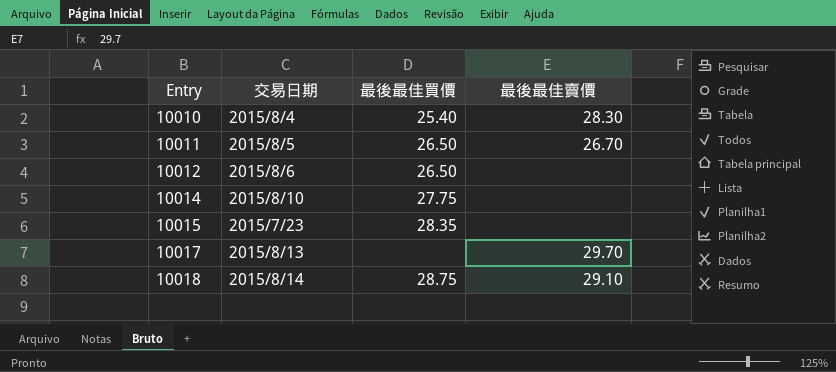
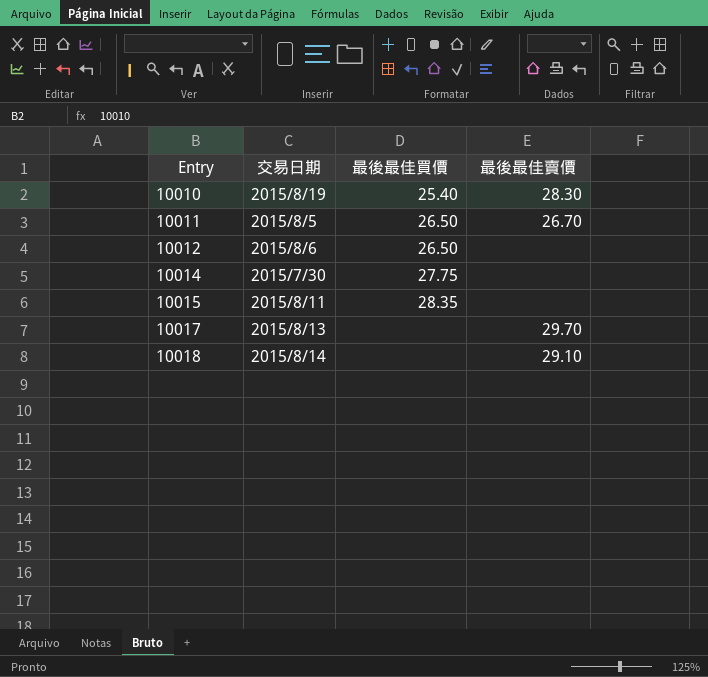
10010 | 交易日期: 2015/8/4 -> 2015/8/19
10014 | 交易日期: 2015/8/10 -> 2015/7/30
10015 | 交易日期: 2015/7/23 -> 2015/8/11
10018 | 最後最佳買價: 28.75 -> none

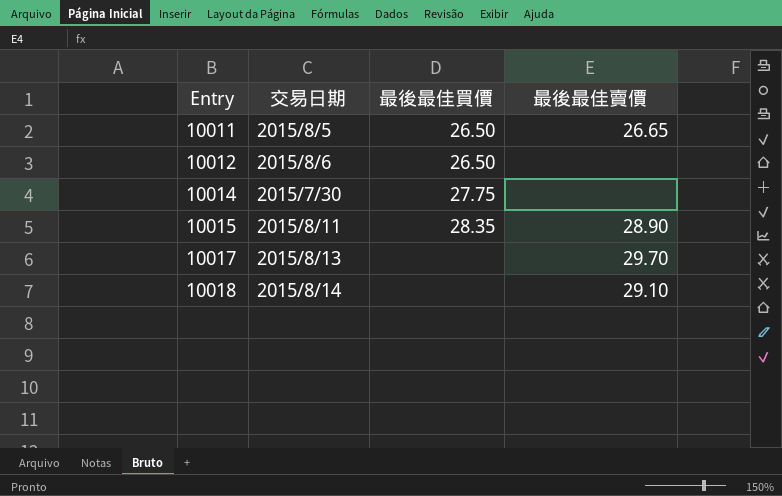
row 10010: 2015/8/19 | 25.40 | 28.30 -> none
10011 | 最後最佳賣價: 26.70 -> 26.65
10015 | 最後最佳賣價: none -> 28.90

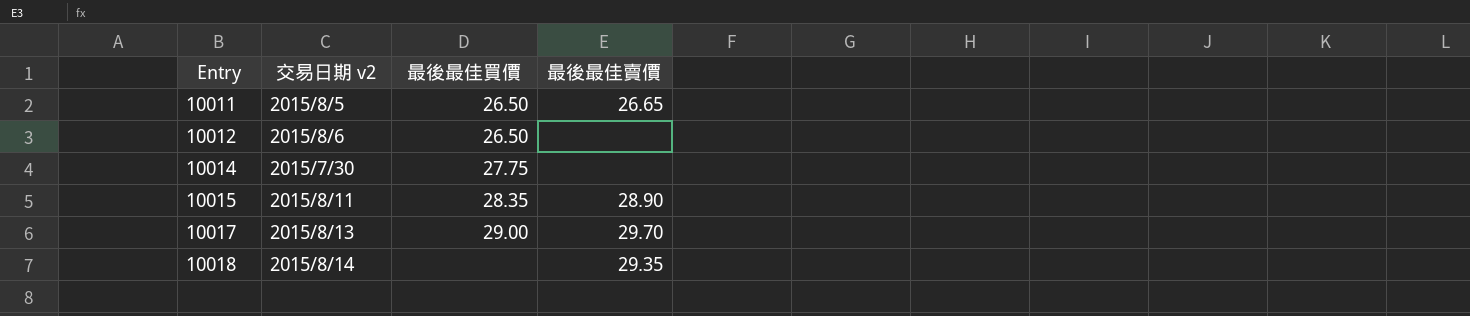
column name: 交易日期 -> 交易日期 v2
10017 | 最後最佳買價: none -> 29.00
10018 | 最後最佳賣價: 29.10 -> 29.35

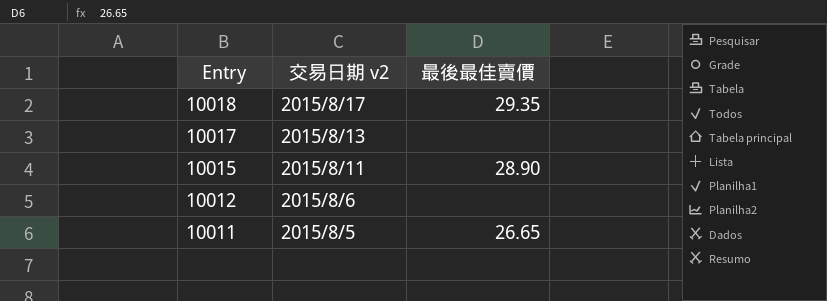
row order: Entry ascending -> Entry descending
column 最後最佳買價 | position: 3 -> none
row 10014: 2015/7/30 | 27.75 | none -> none
10018 | 交易日期 v2: 2015/8/14 -> 2015/8/17
10017 | 最後最佳賣價: 29.70 -> none

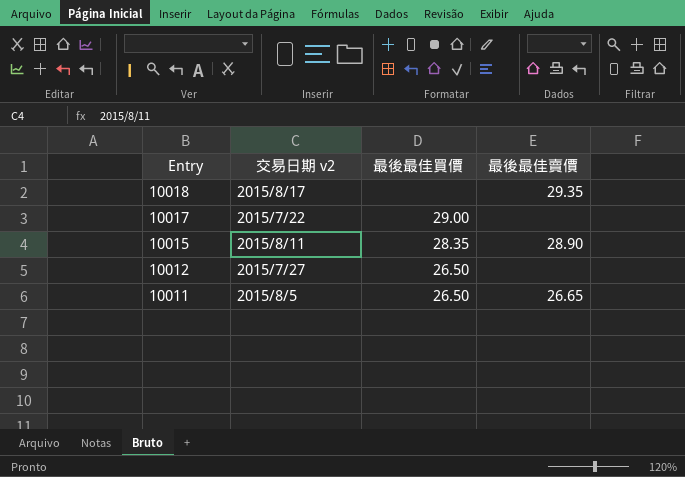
column 最後最佳買價 | position: none -> 3
10017 | 交易日期 v2: 2015/8/13 -> 2015/7/22
10012 | 交易日期 v2: 2015/8/6 -> 2015/7/27

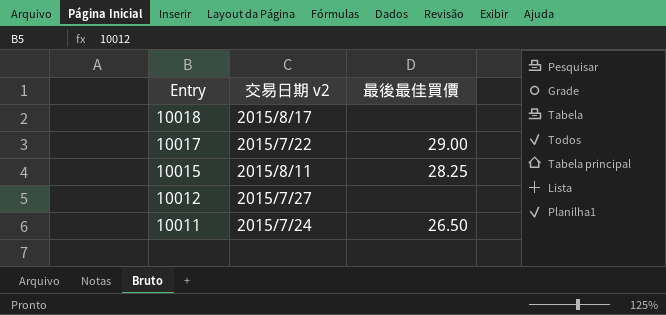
column 最後最佳賣價 | position: 4 -> none
10015 | 最後最佳買價: 28.35 -> 28.25
10012 | 最後最佳買價: 26.50 -> none
10011 | 交易日期 v2: 2015/8/5 -> 2015/7/24

